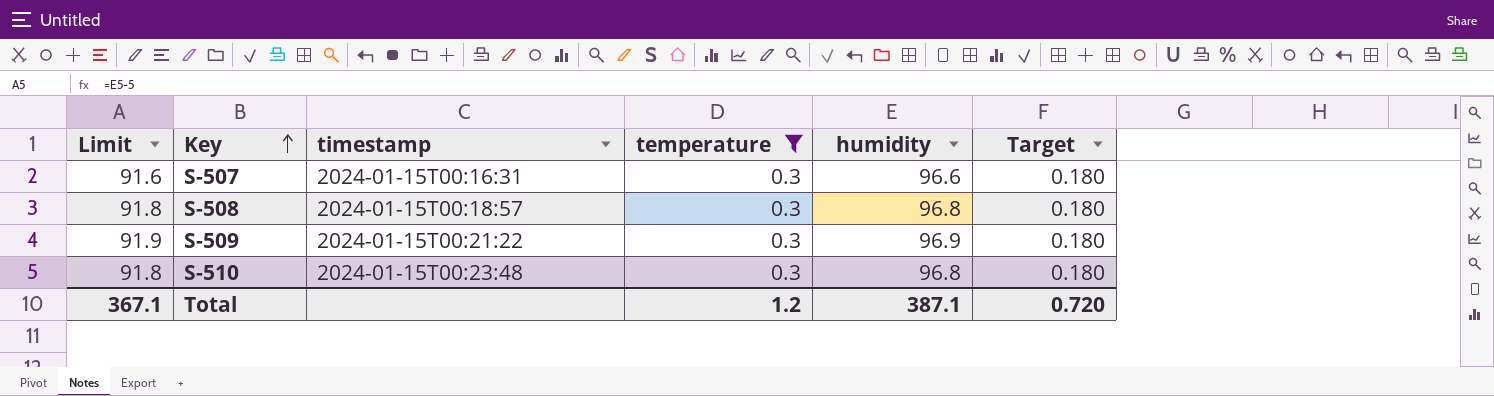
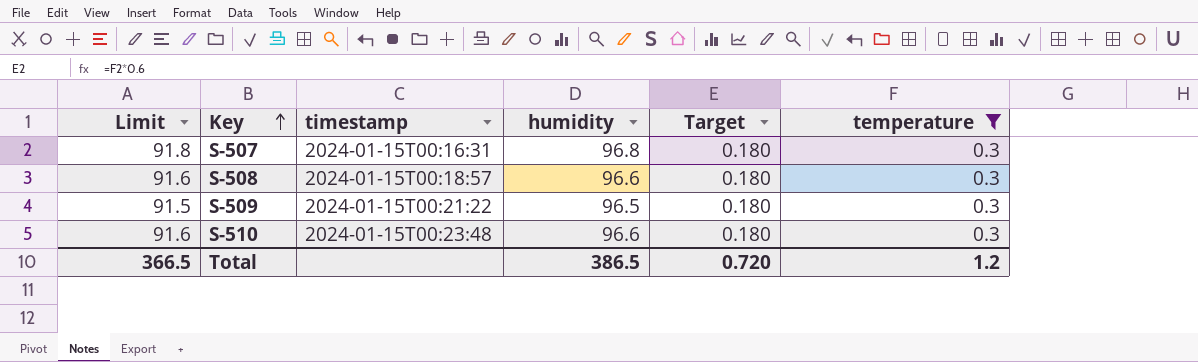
column temperature | position: 4 -> 6
S-507 | Limit: 91.6 -> 91.8
S-507 | humidity: 96.6 -> 96.8
S-508 | Limit: 91.8 -> 91.6
S-508 | humidity: 96.8 -> 96.6
S-509 | Limit: 91.9 -> 91.5
S-509 | humidity: 96.9 -> 96.5
S-510 | Limit: 91.8 -> 91.6
S-510 | humidity: 96.8 -> 96.6
Total | Limit: 367.1 -> 366.5
Total | humidity: 387.1 -> 386.5

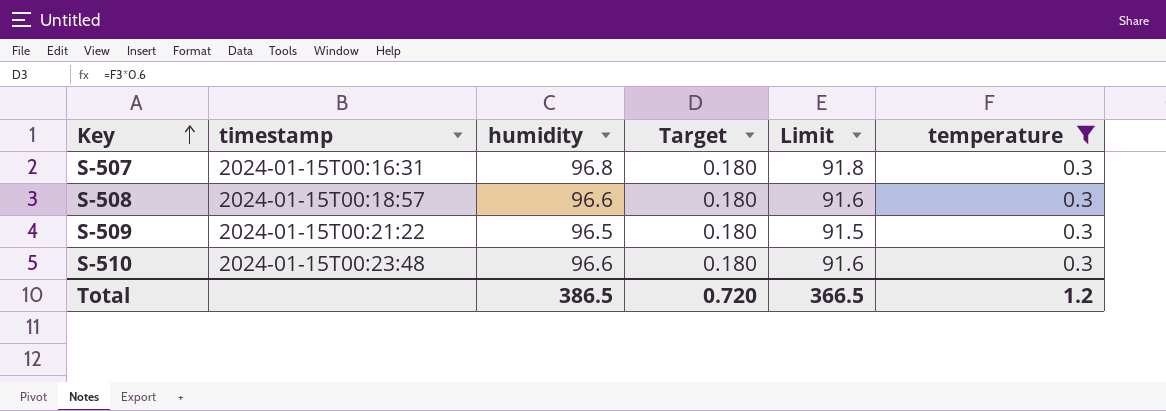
column Limit | position: 1 -> 5

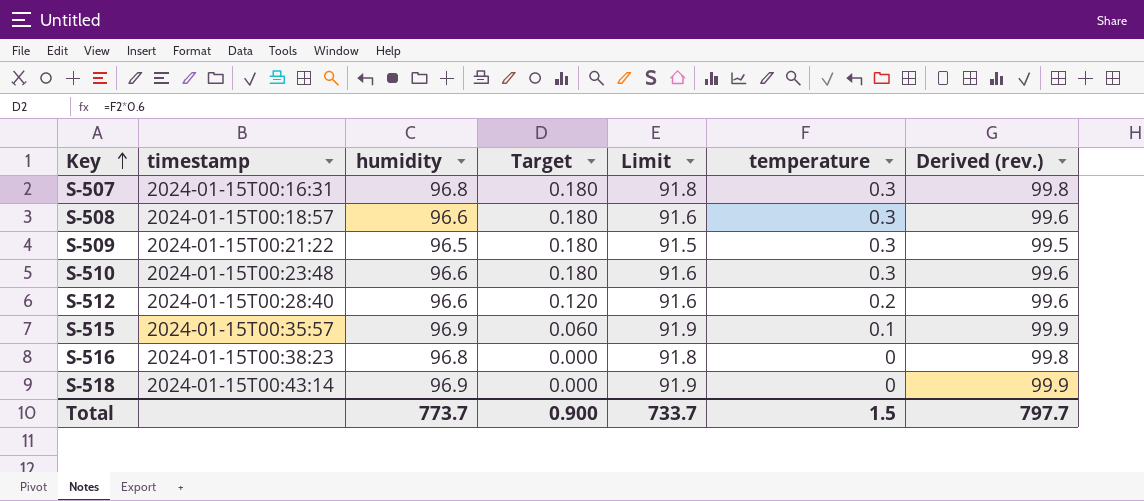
filter: temperature = 0.3 -> none
column Derived (rev.) | formula: none -> [humidity] + 3
Total | humidity: 386.5 -> 773.7
Total | Target: 0.720 -> 0.900
Total | Limit: 366.5 -> 733.7
Total | temperature: 1.2 -> 1.5

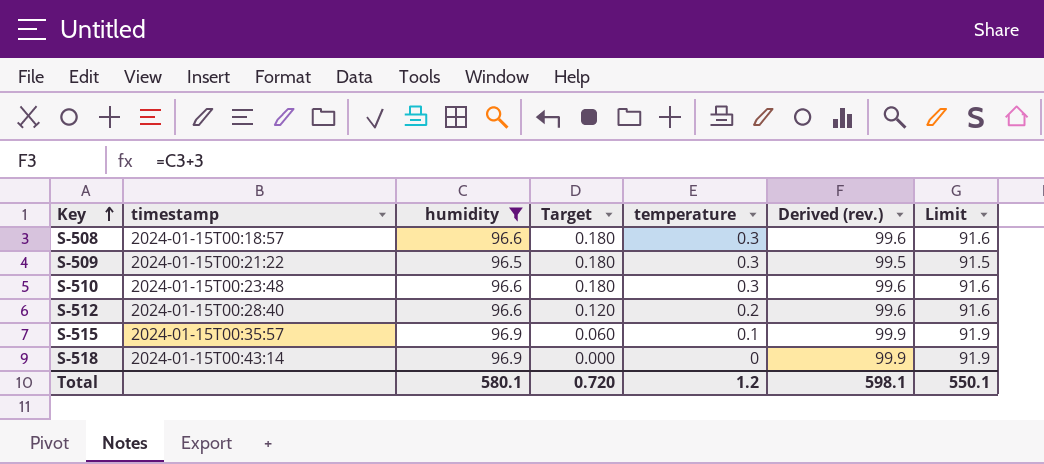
filter: none -> humidity != 96.8
column Limit | position: 5 -> 7
Total | humidity: 773.7 -> 580.1
Total | Target: 0.900 -> 0.720
Total | temperature: 1.5 -> 1.2
Total | Derived (rev.): 797.7 -> 598.1
Total | Limit: 733.7 -> 550.1

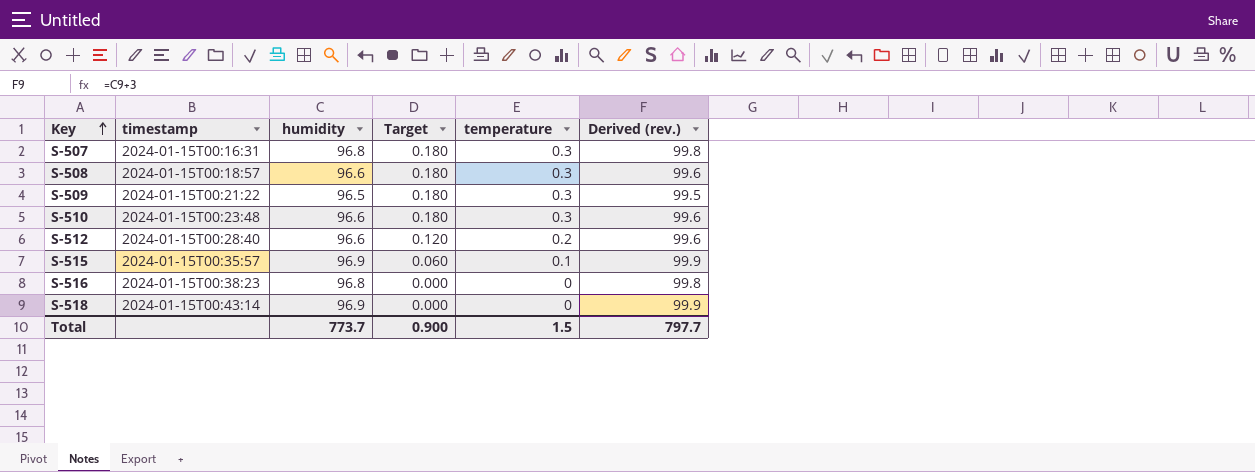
filter: humidity != 96.8 -> none
column Limit | formula: [humidity] - 5 -> none
Total | humidity: 580.1 -> 773.7
Total | Target: 0.720 -> 0.900
Total | temperature: 1.2 -> 1.5
Total | Derived (rev.): 598.1 -> 797.7

